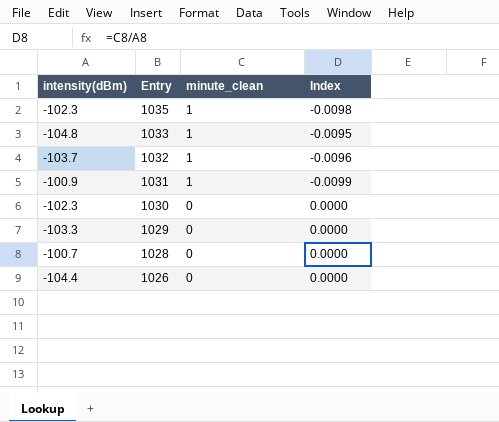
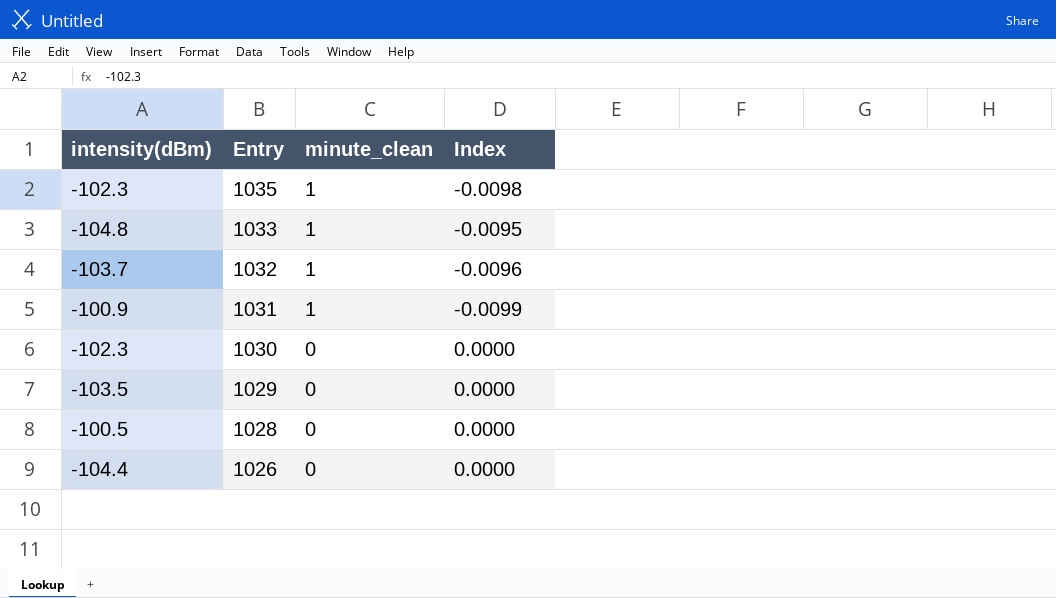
1029 | intensity(dBm): -103.3 -> -103.5
1028 | intensity(dBm): -100.7 -> -100.5

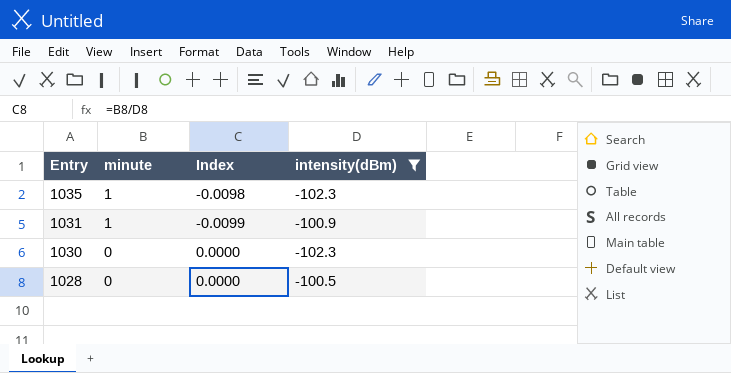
filter: none -> intensity(dBm) >= -102.3
column name: minute_clean -> minute
column intensity(dBm) | position: 1 -> 4

